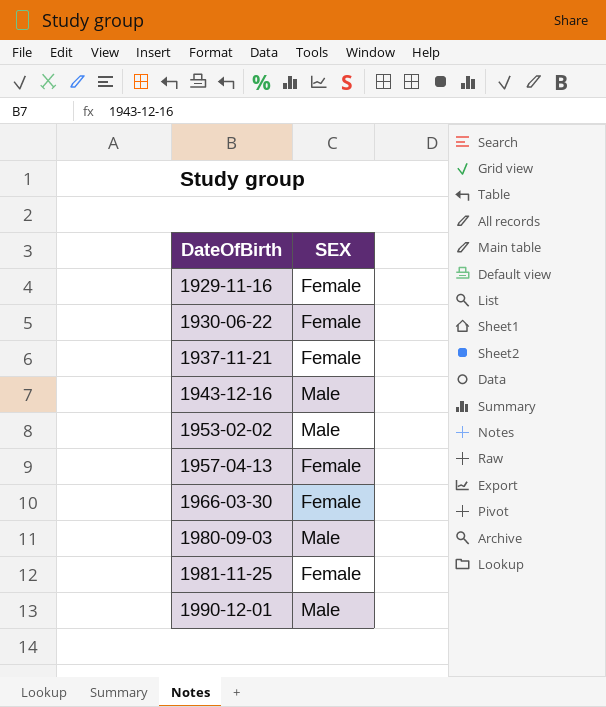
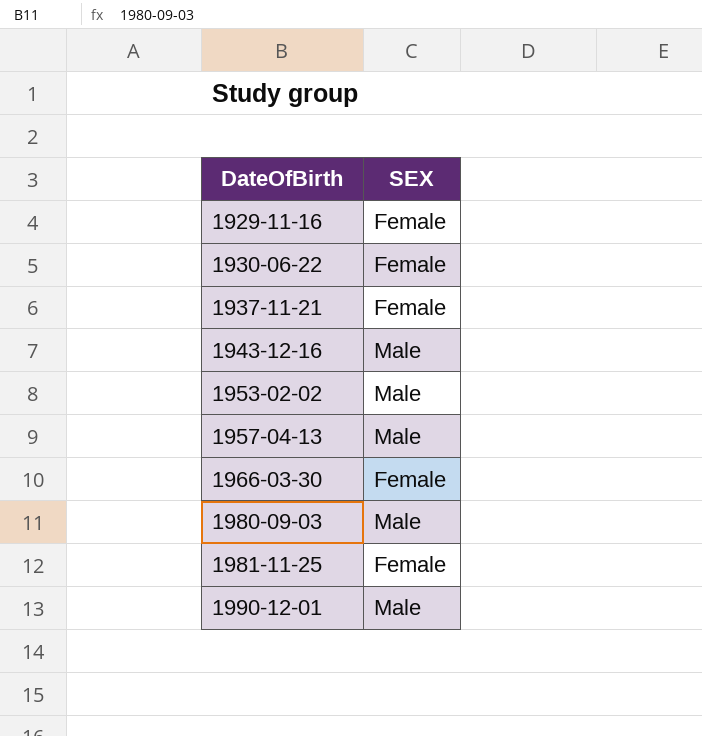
1957-04-13 | SEX: Female -> Male

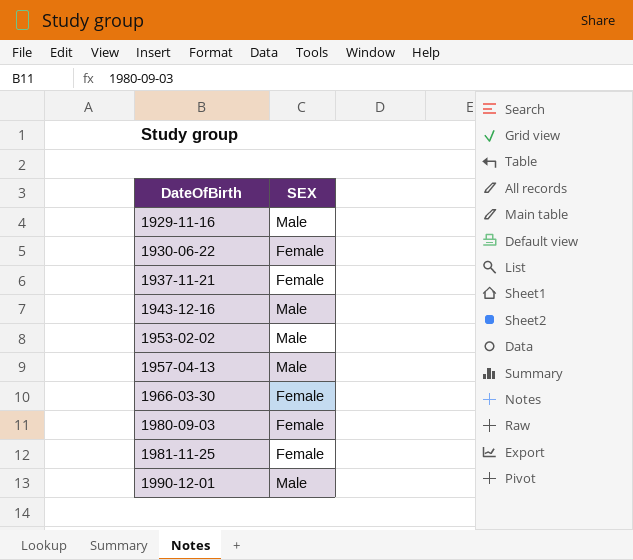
1929-11-16 | SEX: Female -> Male
1980-09-03 | SEX: Male -> Female

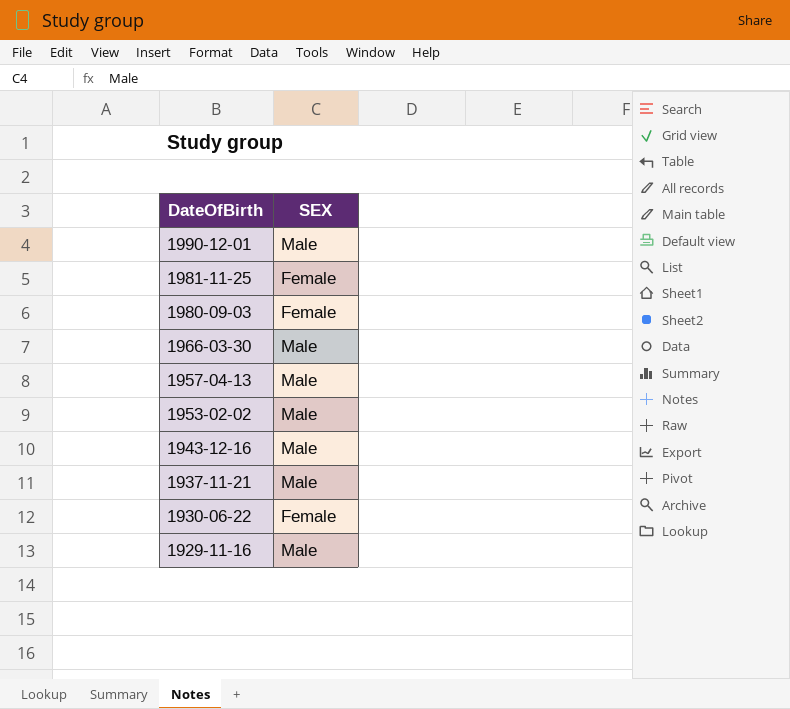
row order: DateOfBirth ascending -> DateOfBirth descending
1966-03-30 | SEX: Female -> Male
1937-11-21 | SEX: Female -> Male

